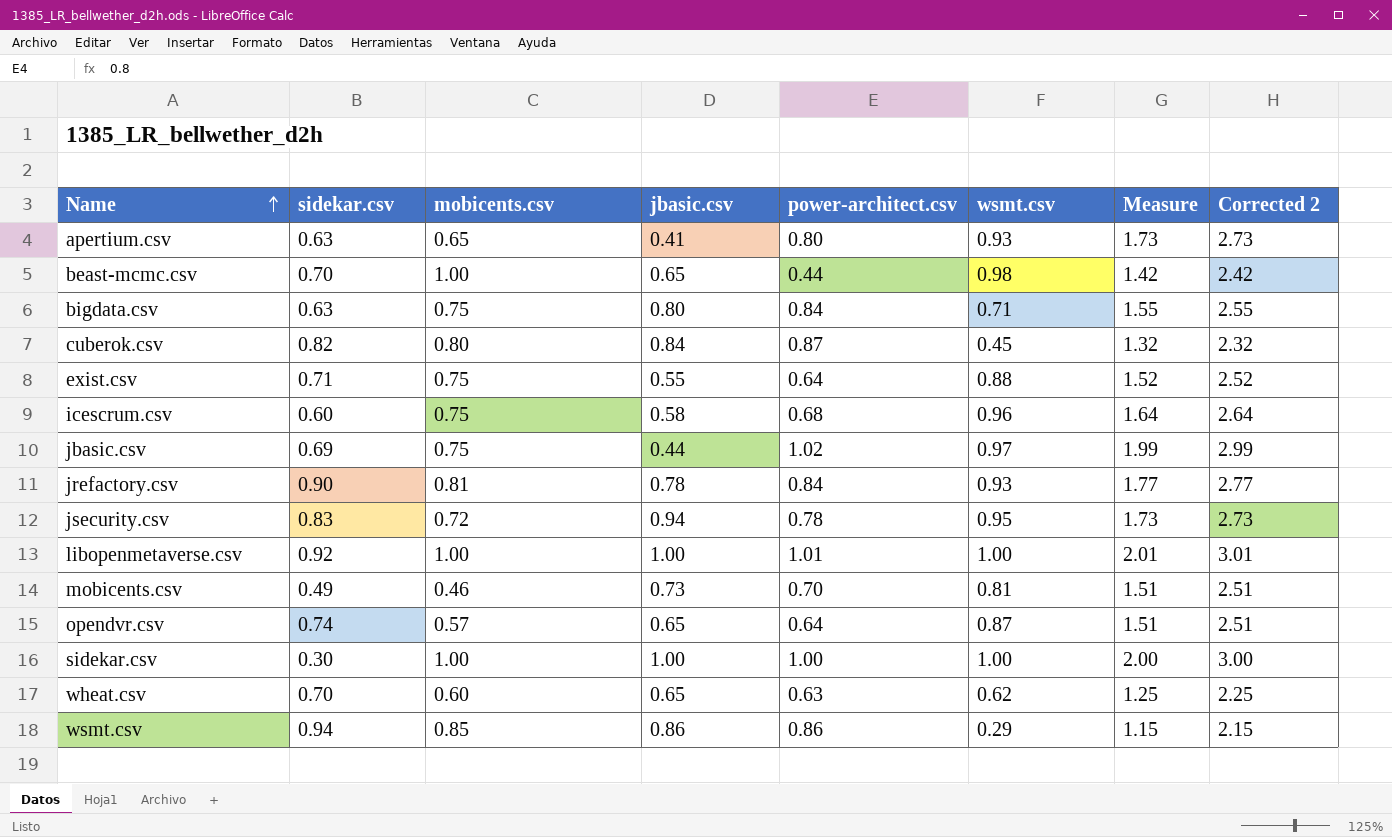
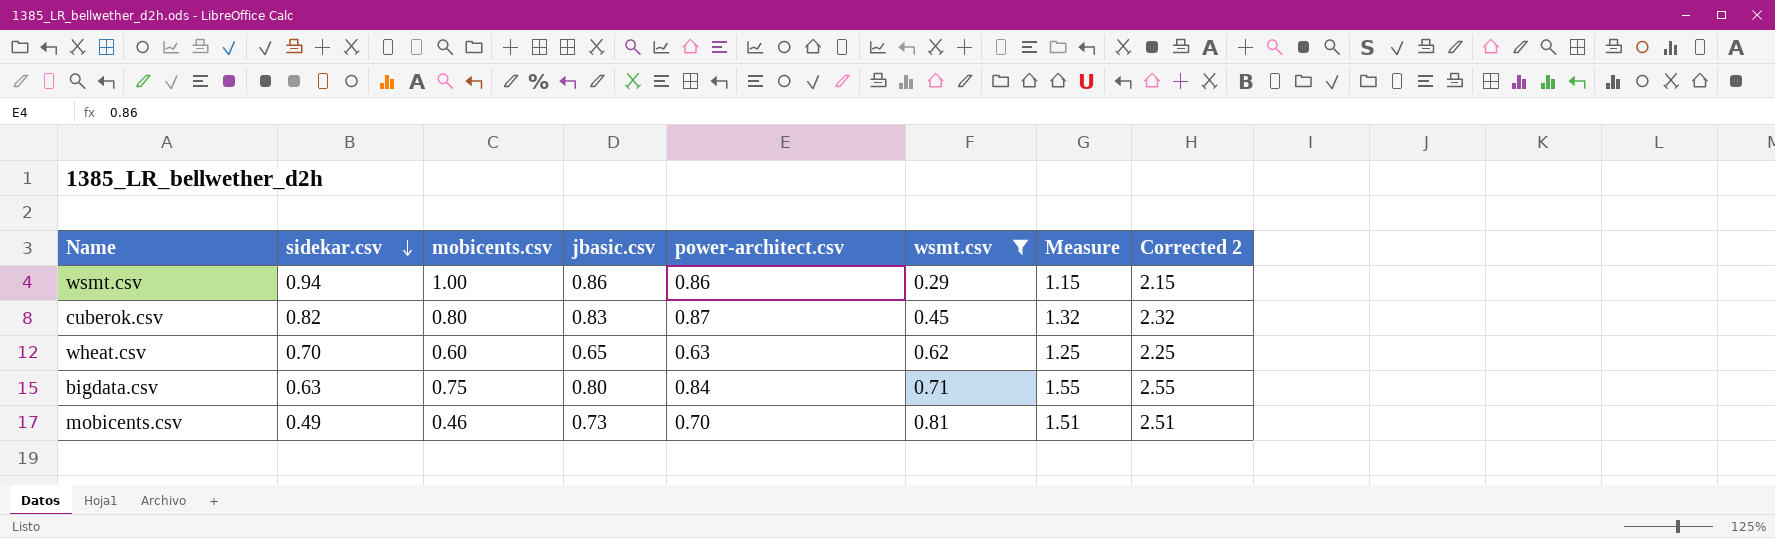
filter: none -> wsmt.csv <= 0.81
row order: Name ascending -> sidekar.csv descending
wsmt.csv | mobicents.csv: 0.85 -> 1.00
cuberok.csv | jbasic.csv: 0.84 -> 0.83

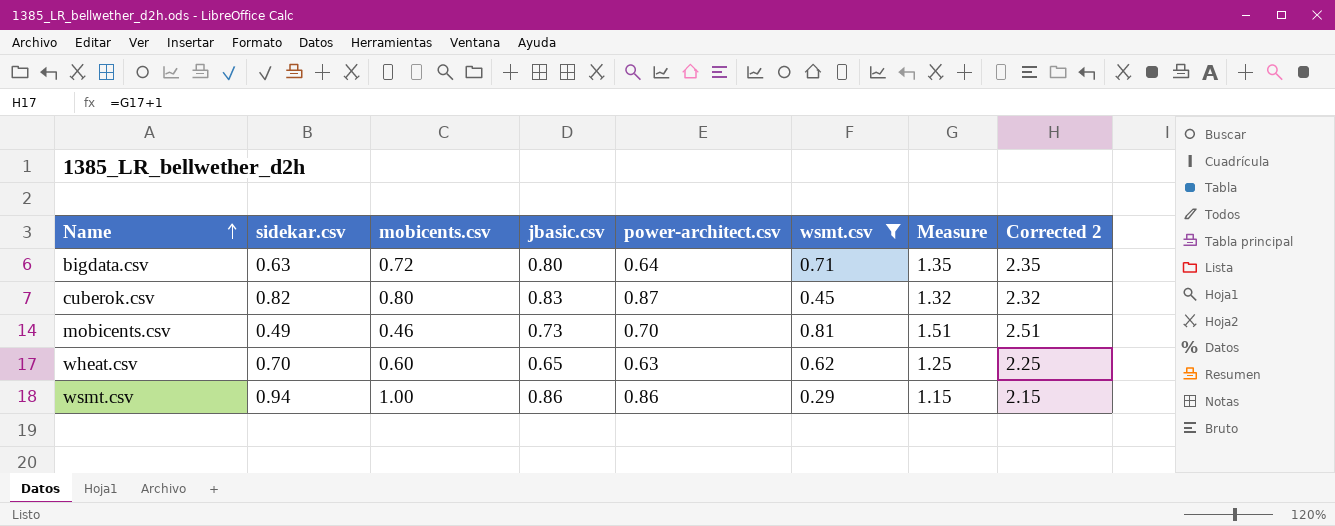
row order: sidekar.csv descending -> Name ascending
bigdata.csv | mobicents.csv: 0.75 -> 0.72
bigdata.csv | power-architect.csv: 0.84 -> 0.64
bigdata.csv | Measure: 1.55 -> 1.35
bigdata.csv | Corrected 2: 2.55 -> 2.35

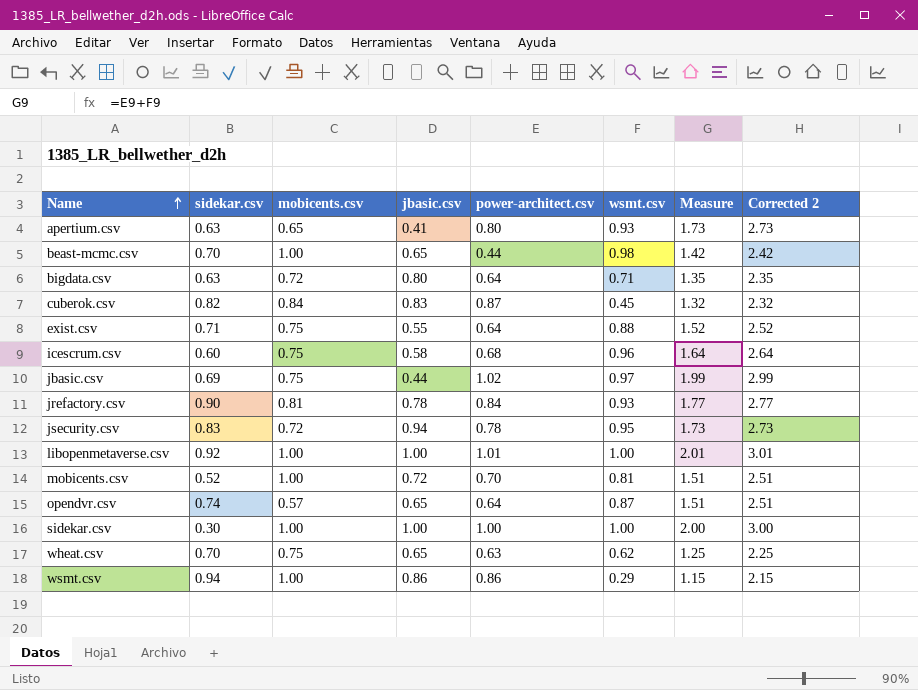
filter: wsmt.csv <= 0.81 -> none
cuberok.csv | mobicents.csv: 0.80 -> 0.84
mobicents.csv | sidekar.csv: 0.49 -> 0.52
mobicents.csv | mobicents.csv: 0.46 -> 1.00
mobicents.csv | jbasic.csv: 0.73 -> 0.72
wheat.csv | mobicents.csv: 0.60 -> 0.75

